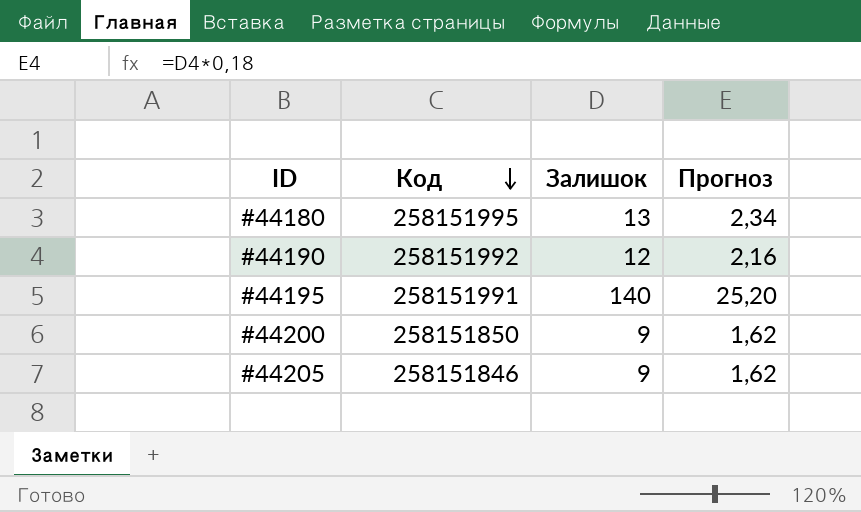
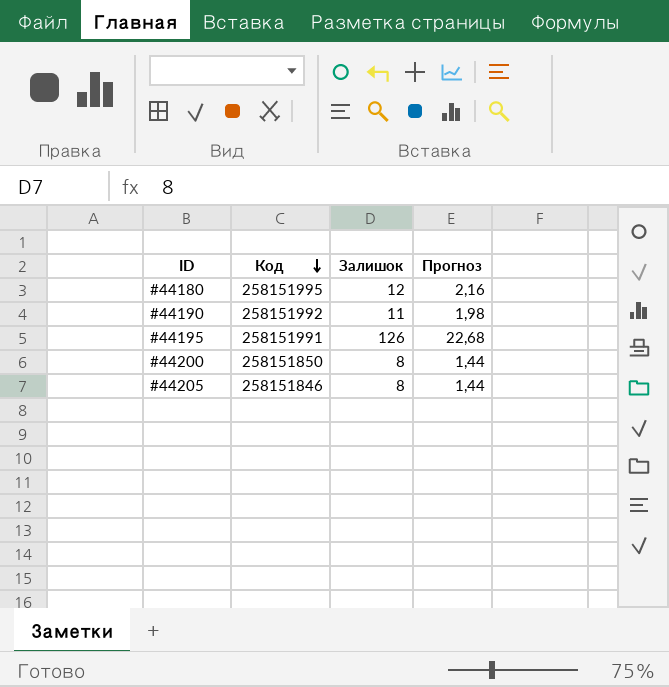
#44180 | Залишок: 13 -> 12
#44180 | Прогноз: 2,34 -> 2,16
#44190 | Залишок: 12 -> 11
#44190 | Прогноз: 2,16 -> 1,98
#44195 | Залишок: 140 -> 126
#44195 | Прогноз: 25,20 -> 22,68
#44200 | Залишок: 9 -> 8
#44200 | Прогноз: 1,62 -> 1,44
#44205 | Залишок: 9 -> 8
#44205 | Прогноз: 1,62 -> 1,44

